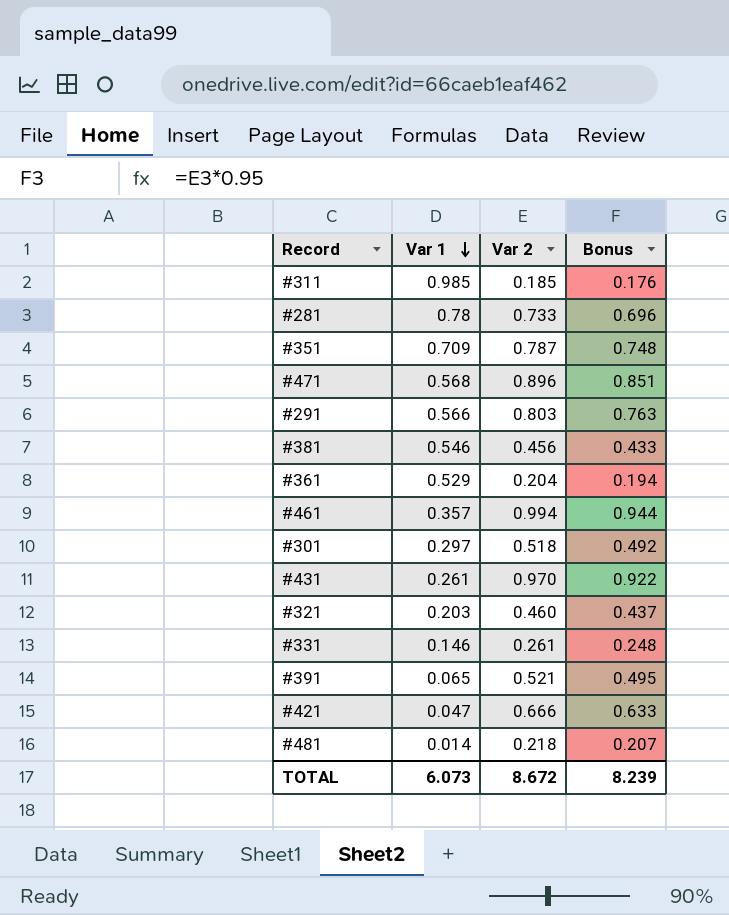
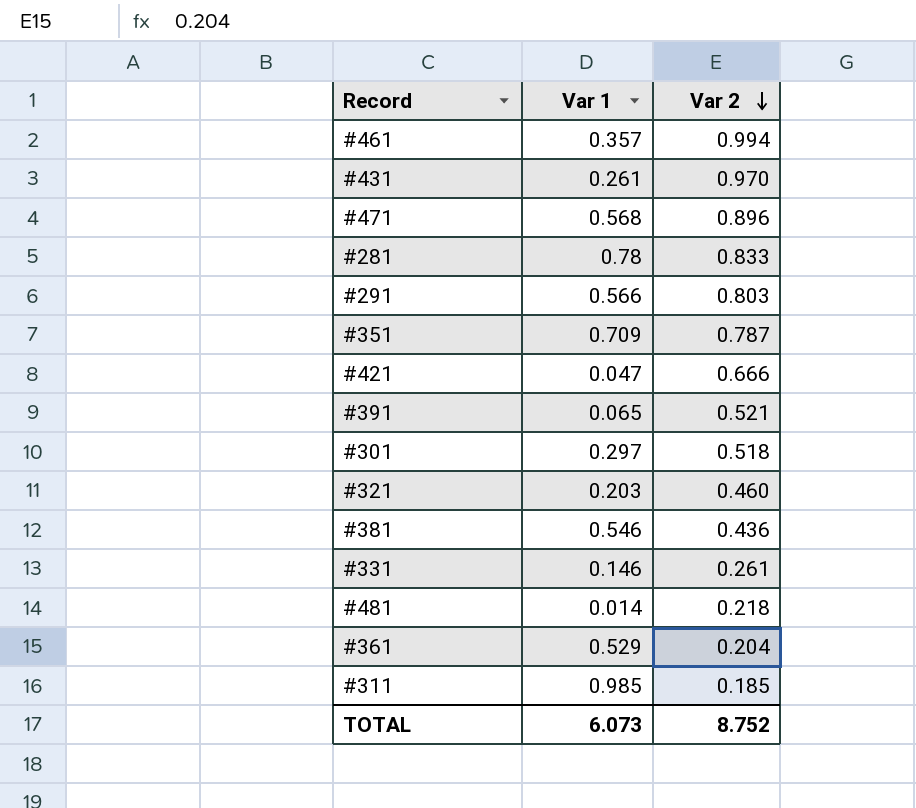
row order: Var 1 descending -> Var 2 descending
column Bonus | formula: [Var 2] * 0.95 -> none
#281 | Var 2: 0.733 -> 0.833
#381 | Var 2: 0.456 -> 0.436
TOTAL | Var 2: 8.672 -> 8.752

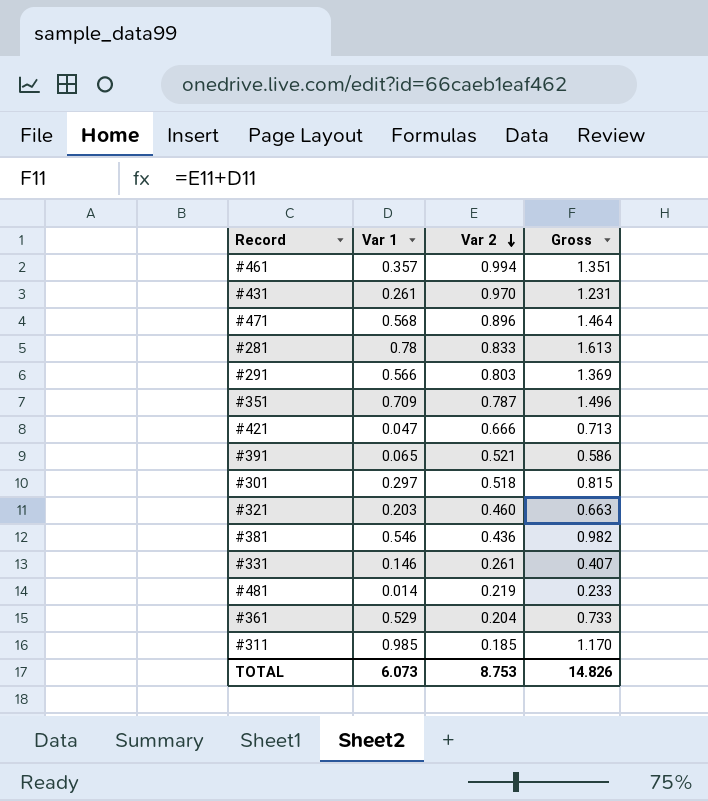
column Gross | formula: none -> [Var 1] + [Var 2]
#481 | Var 2: 0.218 -> 0.219
TOTAL | Var 2: 8.752 -> 8.753

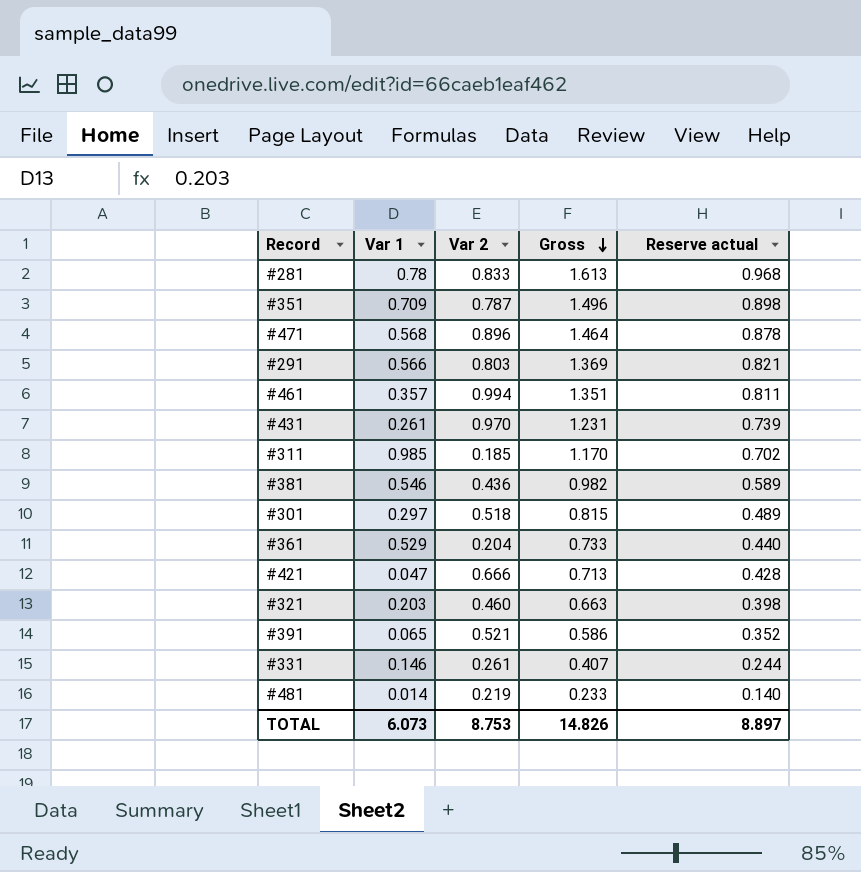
row order: Var 2 descending -> Gross descending
column Reserve actual | formula: none -> [Gross] * 0.6

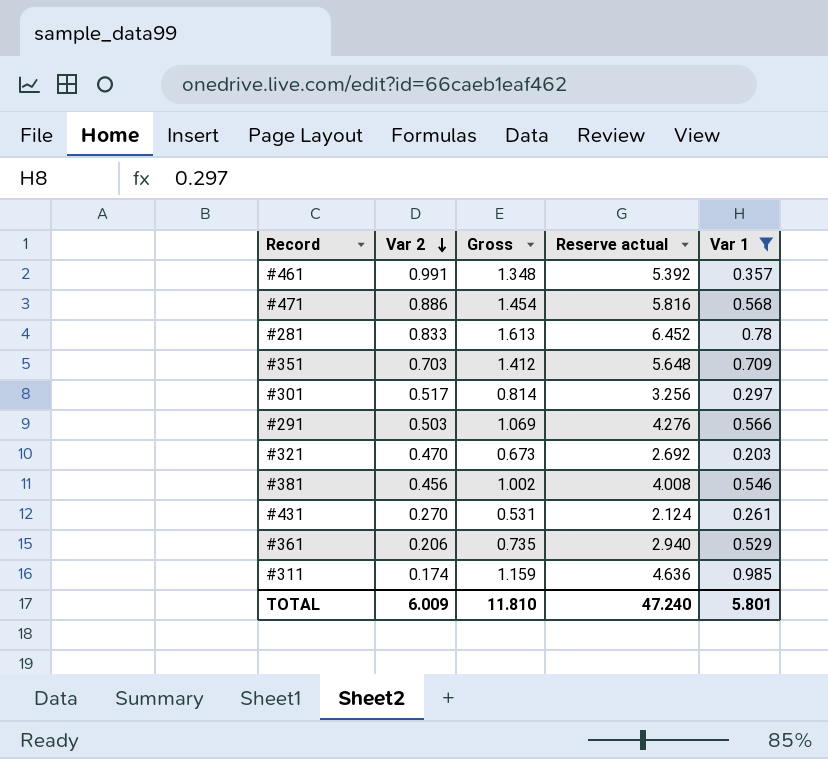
filter: none -> Var 1 >= 0.203
row order: Gross descending -> Var 2 descending
column Reserve actual | formula: [Gross] * 0.6 -> [Gross] * 4
column Var 1 | position: 2 -> 5
#461 | Var 2: 0.994 -> 0.991
#461 | Gross: 1.351 -> 1.348
#471 | Var 2: 0.896 -> 0.886
#471 | Gross: 1.464 -> 1.454
#351 | Var 2: 0.787 -> 0.703
#351 | Gross: 1.496 -> 1.412
#301 | Var 2: 0.518 -> 0.517
#301 | Gross: 0.815 -> 0.814
#291 | Var 2: 0.803 -> 0.503
#291 | Gross: 1.369 -> 1.069
#321 | Var 2: 0.460 -> 0.470
#321 | Gross: 0.663 -> 0.673
#381 | Var 2: 0.436 -> 0.456
#381 | Gross: 0.982 -> 1.002
#431 | Var 2: 0.970 -> 0.270
#431 | Gross: 1.231 -> 0.531
#361 | Var 2: 0.204 -> 0.206
#361 | Gross: 0.733 -> 0.735
#311 | Var 2: 0.185 -> 0.174
#311 | Gross: 1.170 -> 1.159
TOTAL | Var 2: 8.753 -> 6.009
TOTAL | Gross: 14.826 -> 11.810
TOTAL | Reserve actual: 8.897 -> 47.240
TOTAL | Var 1: 6.073 -> 5.801

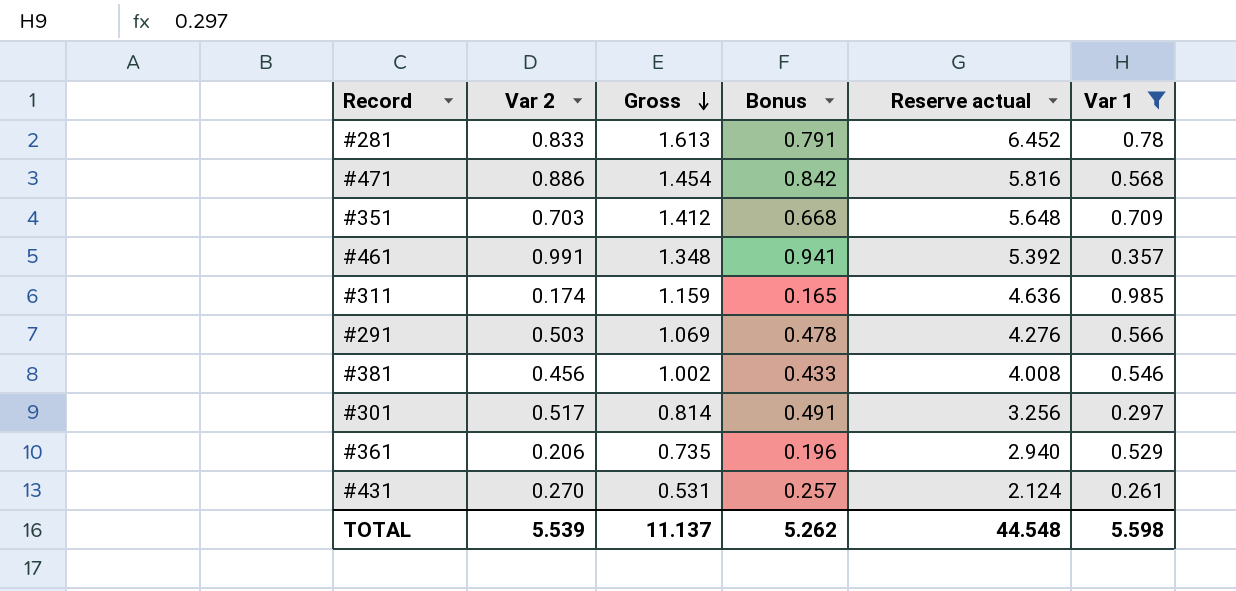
row order: Var 2 descending -> Gross descending
column Bonus | formula: none -> [Var 2] * 0.95
row #321: 0.470 | 0.673 | 2.692 | 0.203 -> none
TOTAL | Var 2: 6.009 -> 5.539
TOTAL | Gross: 11.810 -> 11.137
TOTAL | Reserve actual: 47.240 -> 44.548
TOTAL | Var 1: 5.801 -> 5.598

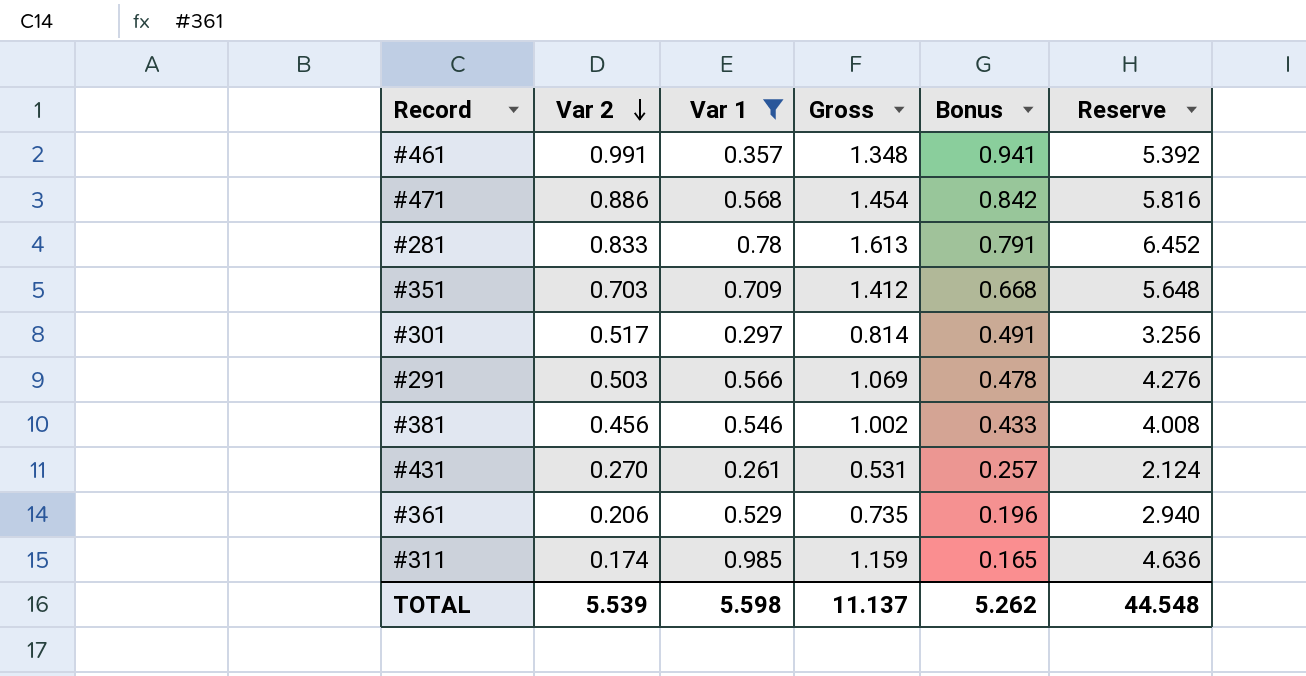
row order: Gross descending -> Var 2 descending
column Var 1 | position: 6 -> 3
column name: Reserve actual -> Reserve

